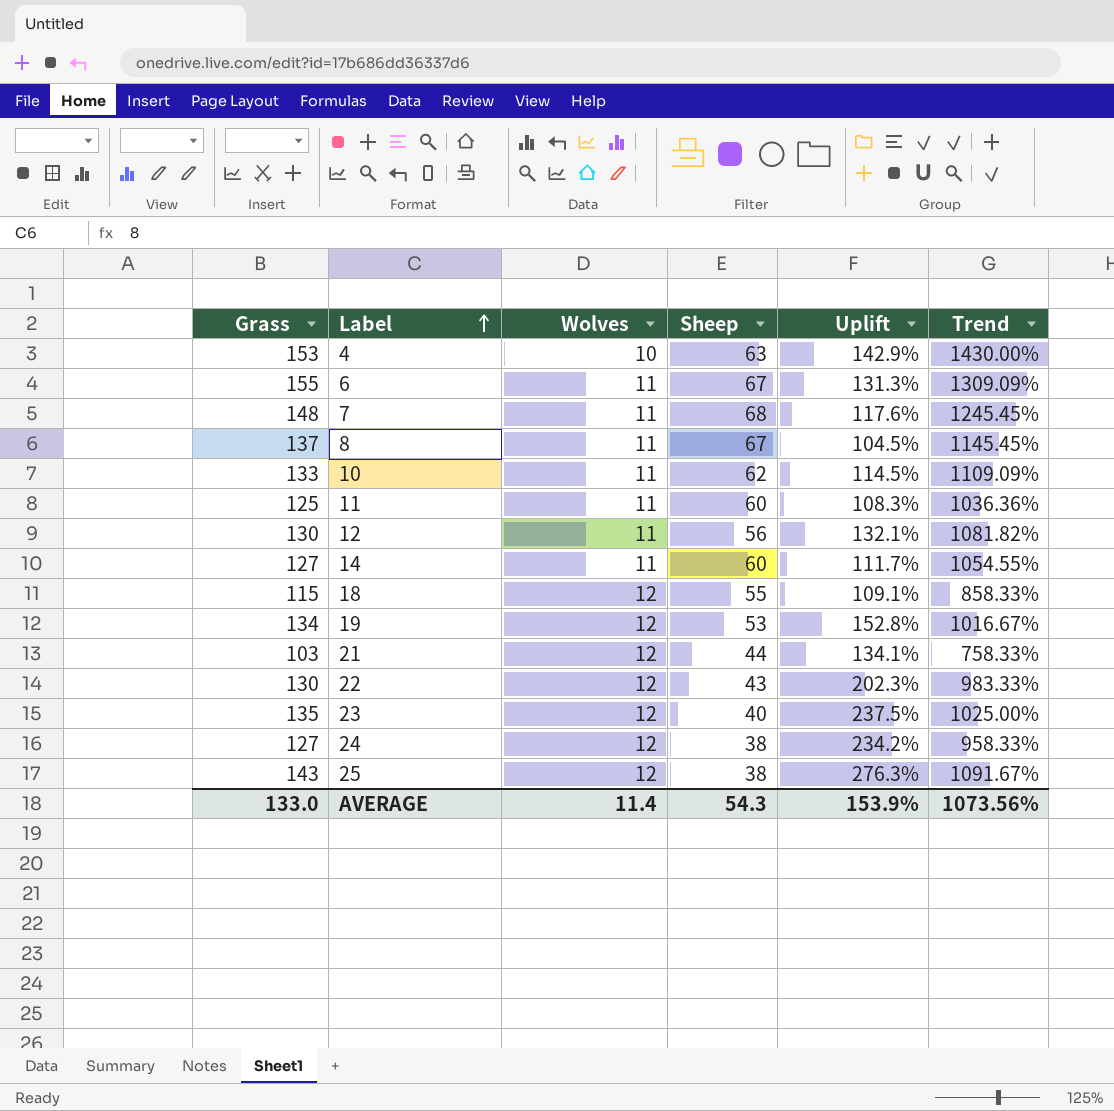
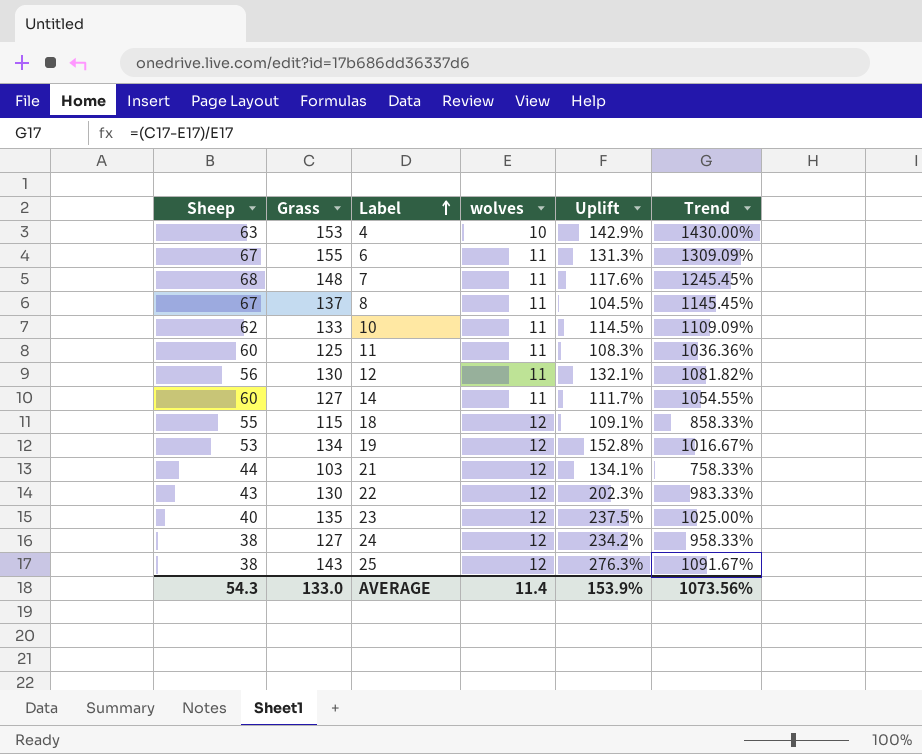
column Sheep | position: 4 -> 1
column name: Wolves -> wolves

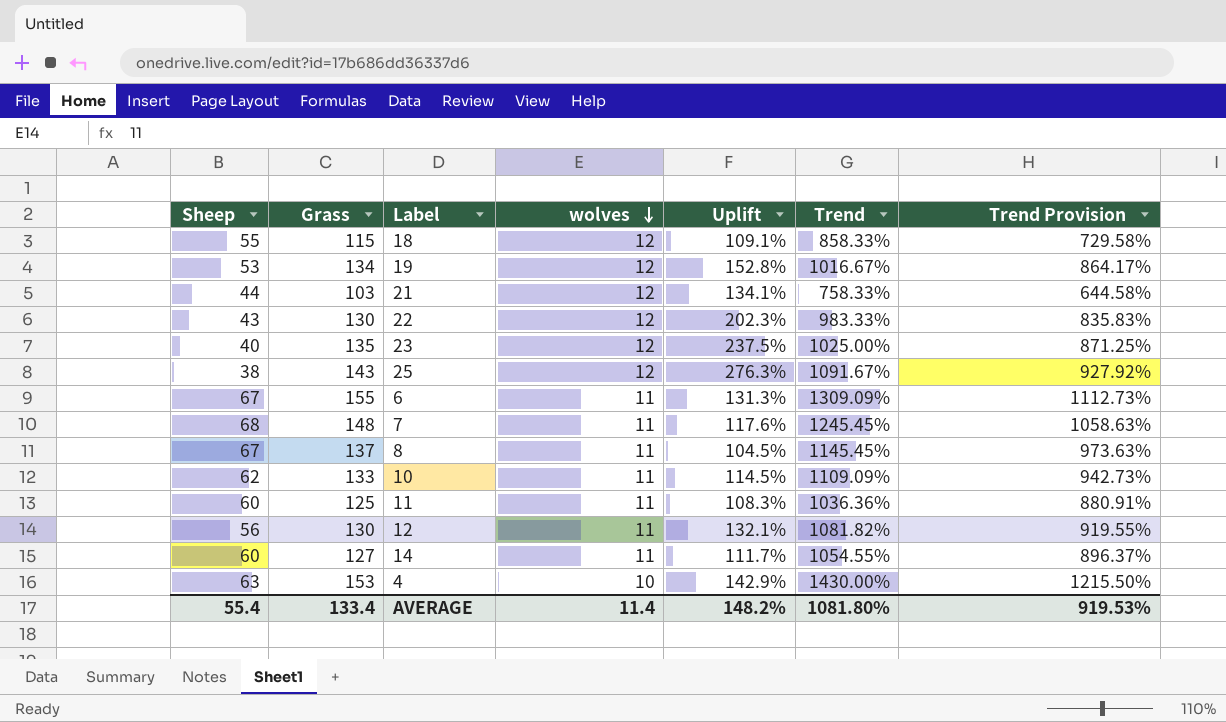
row order: Label ascending -> wolves descending
column Trend Provision | formula: none -> [Trend] * 0.85
row 24: 38 | 127 | 12 | 234.2% | 958.33% -> none
AVERAGE | Sheep: 54.3 -> 55.4
AVERAGE | Grass: 133.0 -> 133.4
AVERAGE | Uplift: 153.9% -> 148.2%
AVERAGE | Trend: 1073.56% -> 1081.80%

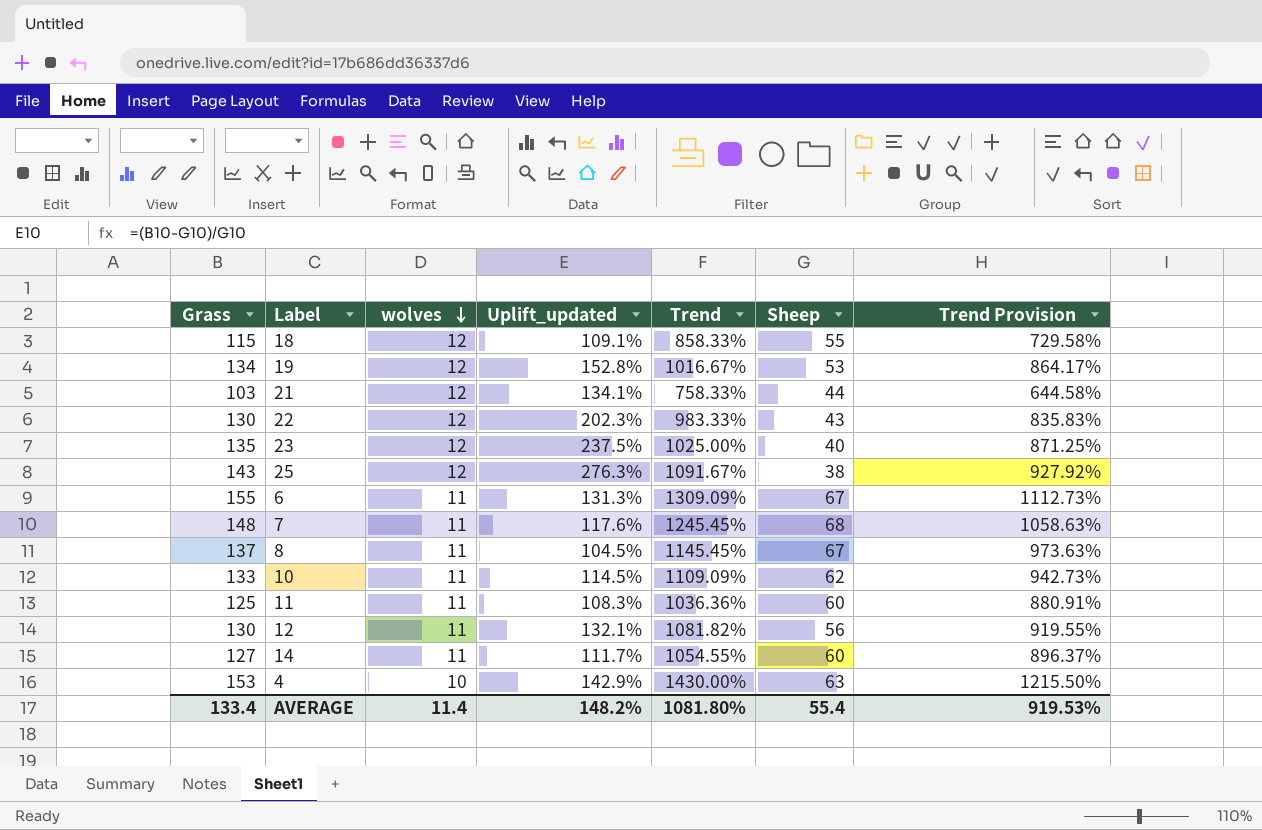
column name: Uplift -> Uplift_updated
column Sheep | position: 1 -> 6

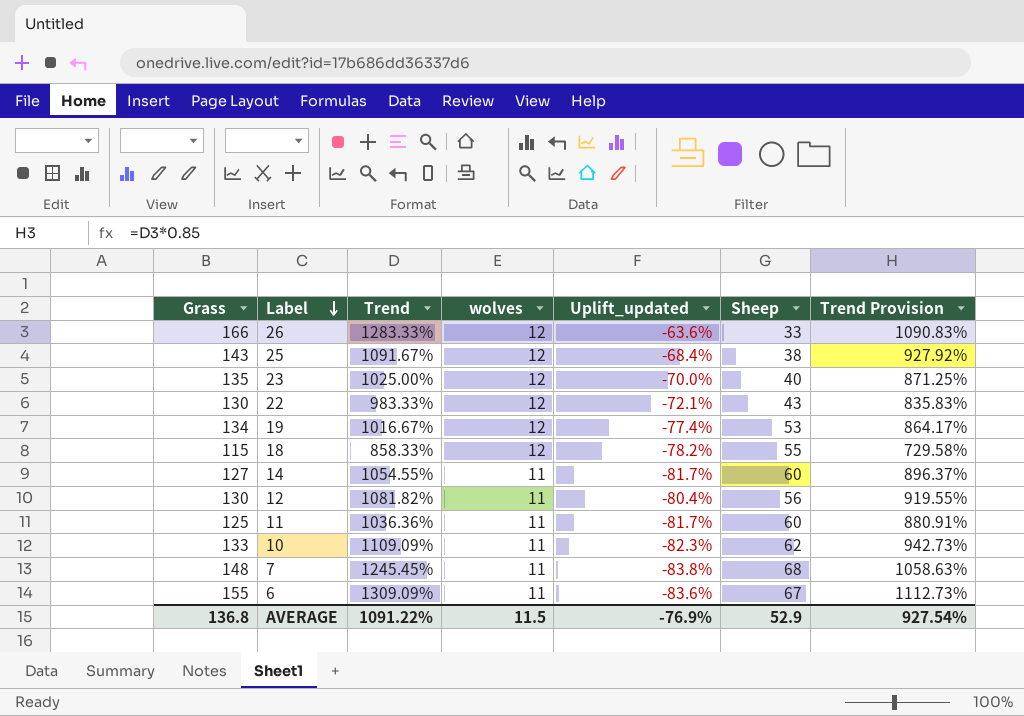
row order: wolves descending -> Label descending
column Trend | position: 5 -> 3
column Uplift_updated | formula: ([Grass] - [Sheep]) / [Sheep] -> ([wolves] - [Sheep]) / [Sheep]
row 21: 103 | 12 | 134.1% | 758.33% | 44 | 644.58% -> none
row 8: 137 | 11 | 104.5% | 1145.45% | 67 | 973.63% -> none
row 4: 153 | 10 | 142.9% | 1430.00% | 63 | 1215.50% -> none
row 26: none -> 166 | 1283.33% | 12 | -63.6% | 33 | 1090.83%
AVERAGE | Grass: 133.4 -> 136.8
AVERAGE | Trend: 1081.80% -> 1091.22%
AVERAGE | wolves: 11.4 -> 11.5
AVERAGE | Uplift_updated: 148.2% -> -76.9%
AVERAGE | Sheep: 55.4 -> 52.9
AVERAGE | Trend Provision: 919.53% -> 927.54%

